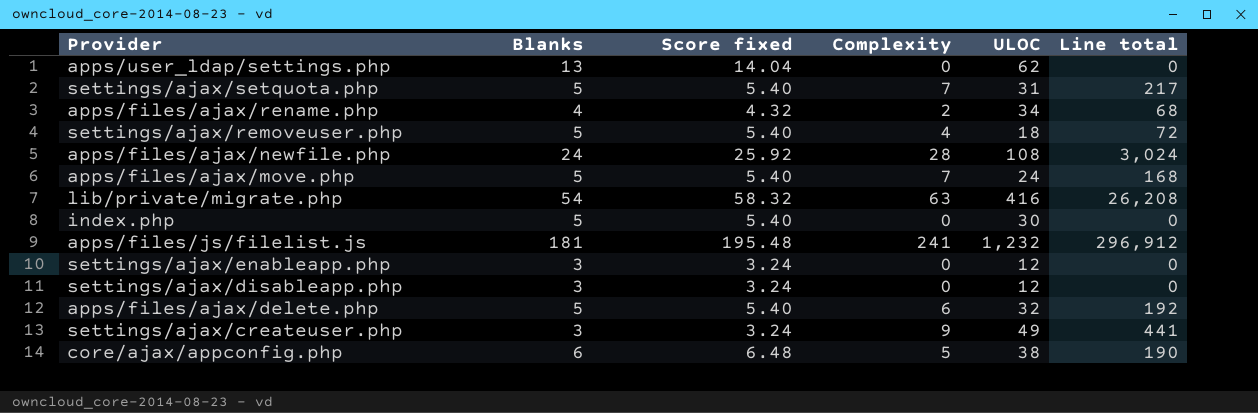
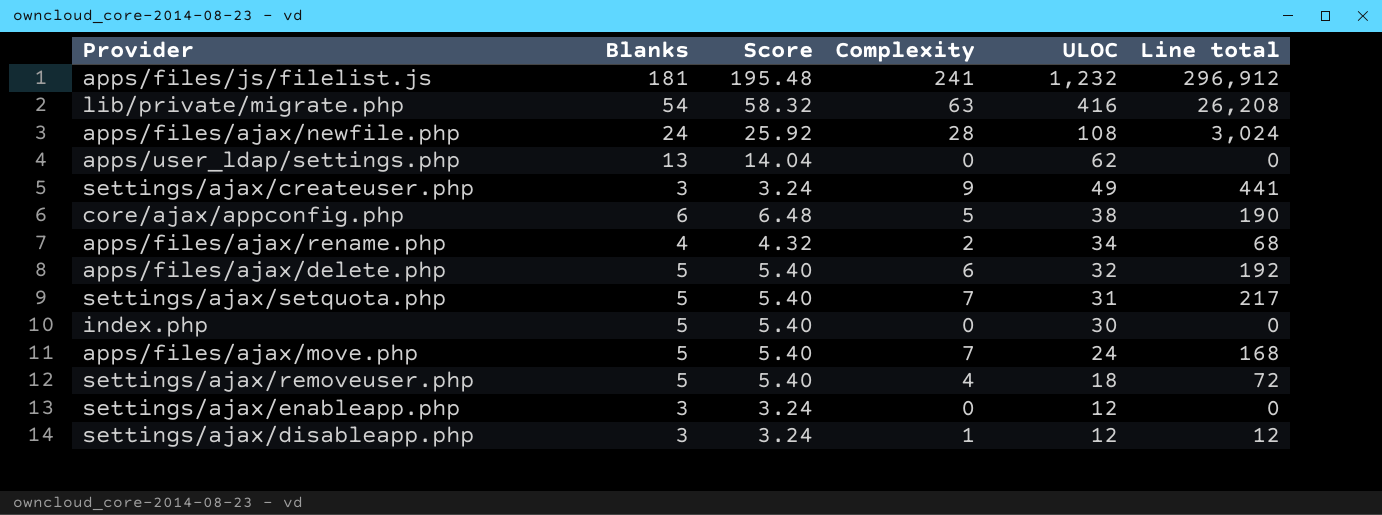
row order: none -> ULOC descending
column name: Score fixed -> Score
settings/ajax/disableapp.php | Complexity: 0 -> 1
settings/ajax/disableapp.php | Line total: 0 -> 12

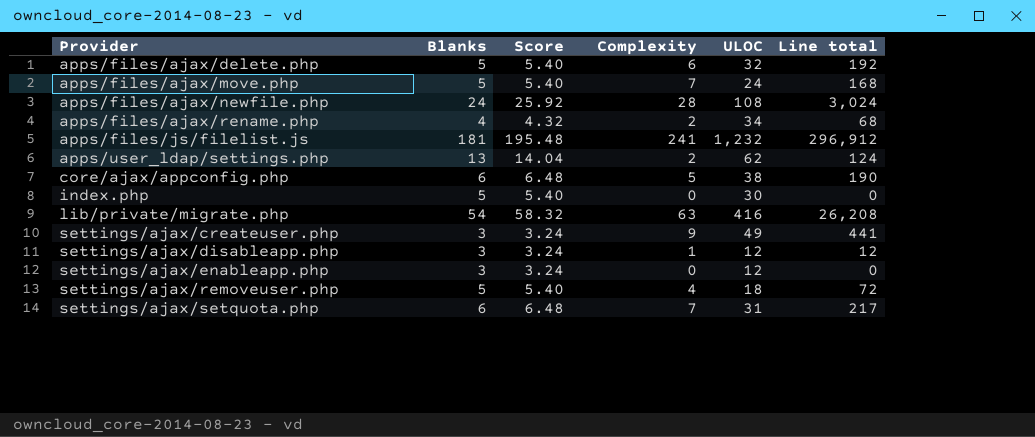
row order: ULOC descending -> Provider ascending
apps/user_ldap/settings.php | Complexity: 0 -> 2
apps/user_ldap/settings.php | Line total: 0 -> 124
settings/ajax/setquota.php | Blanks: 5 -> 6
settings/ajax/setquota.php | Score: 5.40 -> 6.48

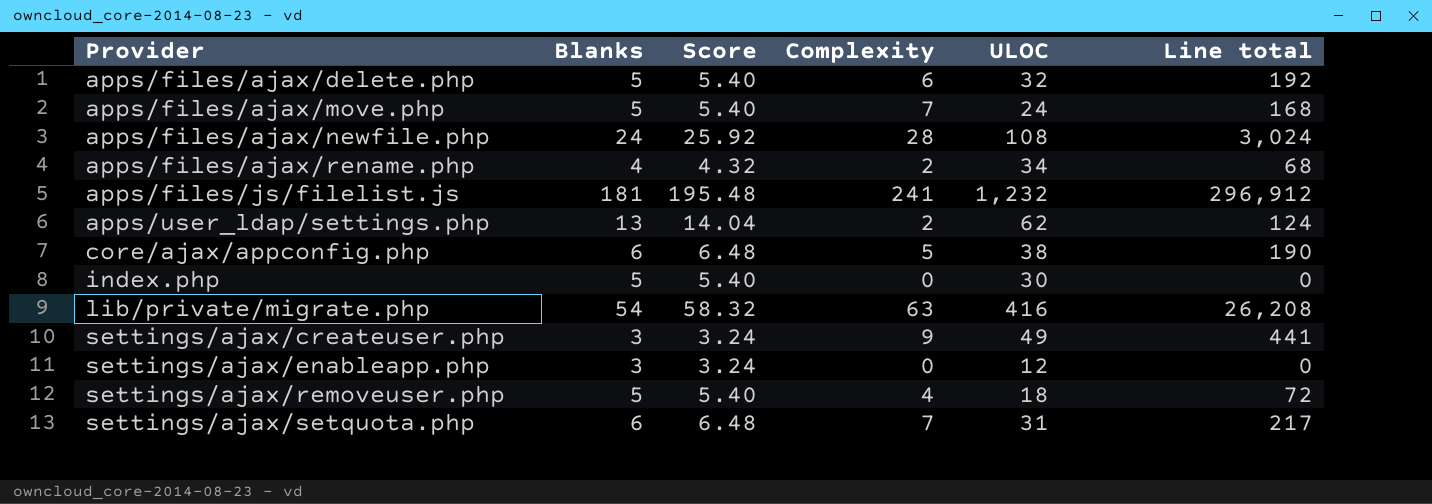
row settings/ajax/disableapp.php: 3 | 3.24 | 1 | 12 | 12 -> none

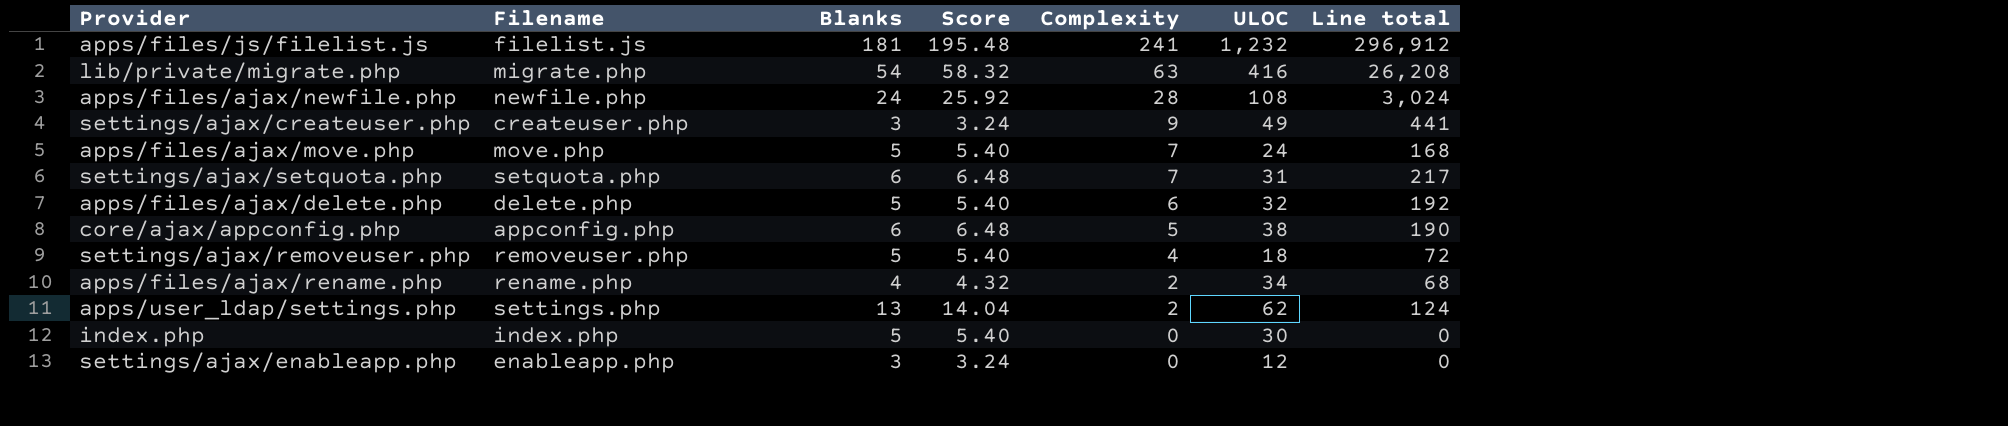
row order: Provider ascending -> Complexity descending
column Filename | position: none -> 2

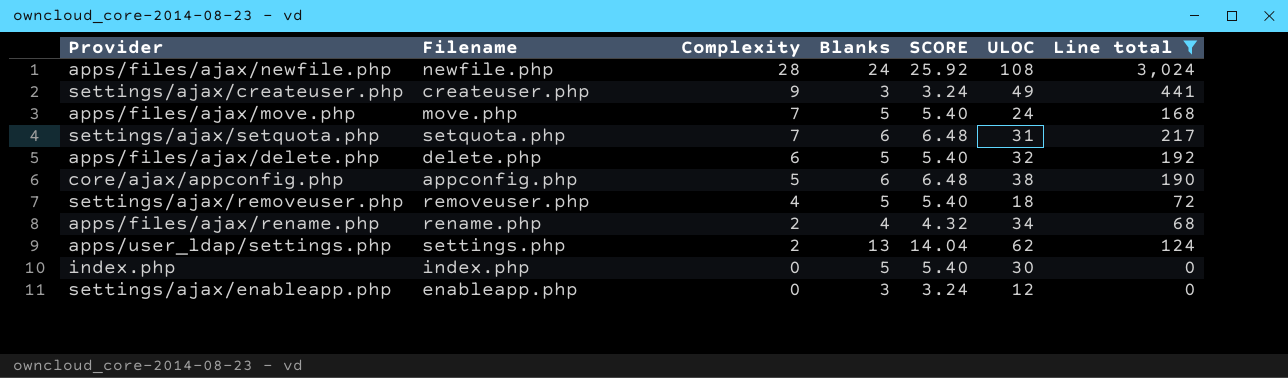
filter: none -> Line total <= 3,024
column Complexity | position: 5 -> 3
column name: Score -> SCORE

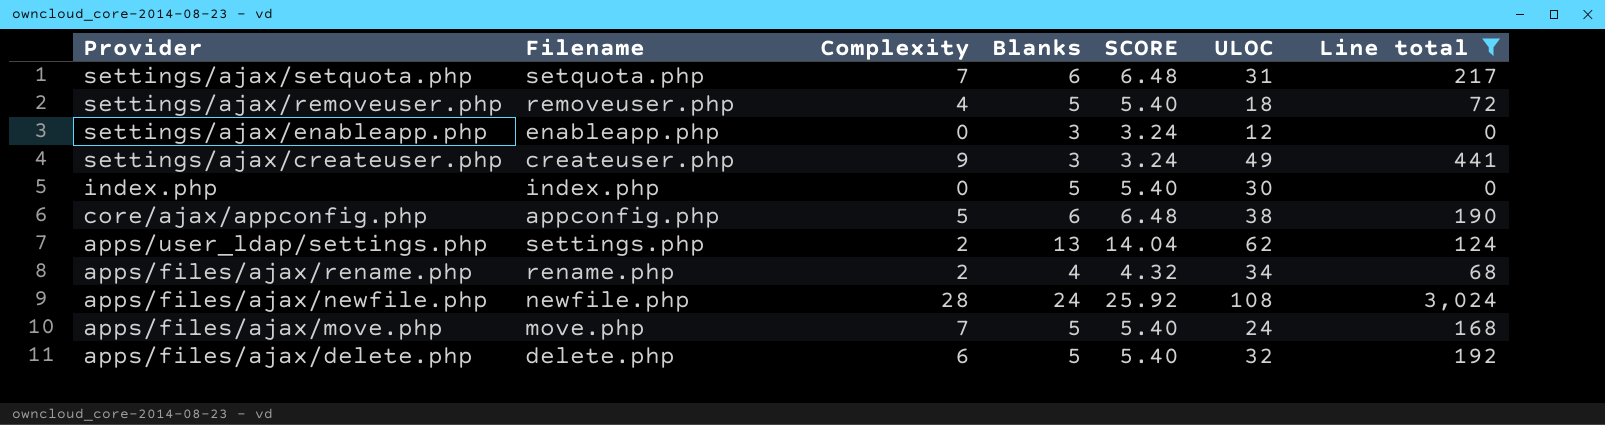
row order: Complexity descending -> Provider descending

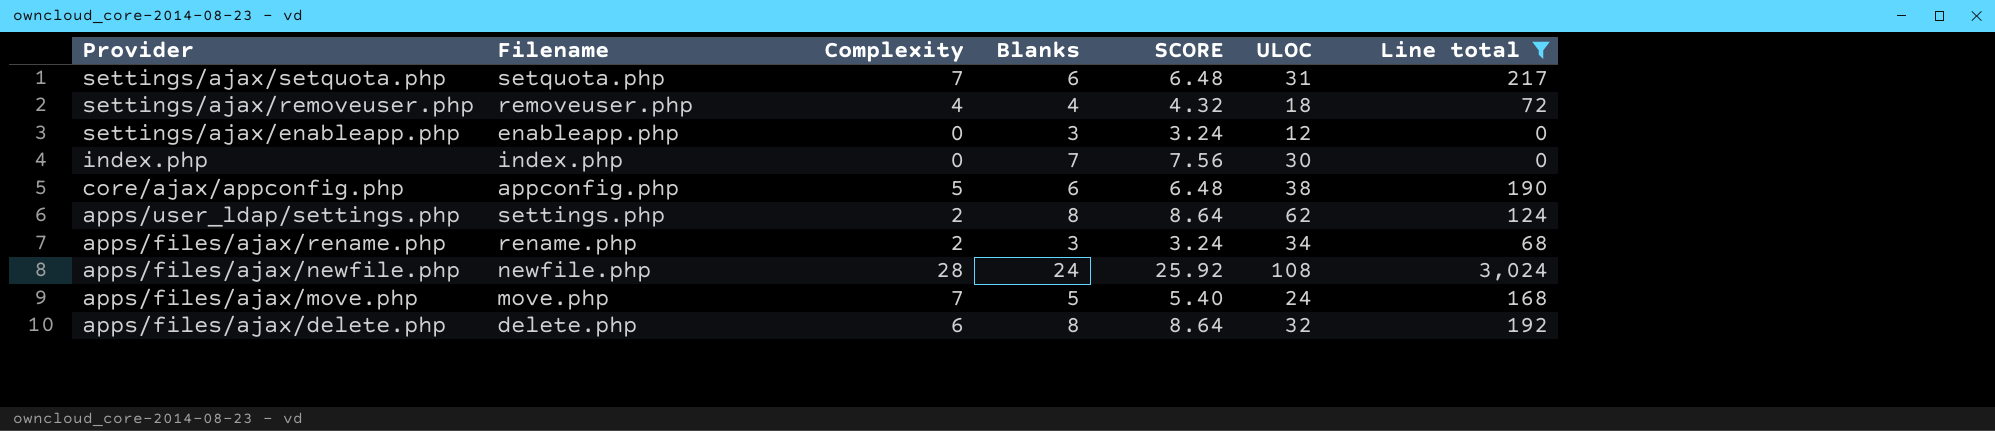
row settings/ajax/createuser.php: createuser.php | 9 | 3 | 3.24 | 49 | 441 -> none
settings/ajax/removeuser.php | Blanks: 5 -> 4
settings/ajax/removeuser.php | SCORE: 5.40 -> 4.32
index.php | Blanks: 5 -> 7
index.php | SCORE: 5.40 -> 7.56
apps/user_ldap/settings.php | Blanks: 13 -> 8
apps/user_ldap/settings.php | SCORE: 14.04 -> 8.64
apps/files/ajax/rename.php | Blanks: 4 -> 3
apps/files/ajax/rename.php | SCORE: 4.32 -> 3.24
apps/files/ajax/delete.php | Blanks: 5 -> 8
apps/files/ajax/delete.php | SCORE: 5.40 -> 8.64

